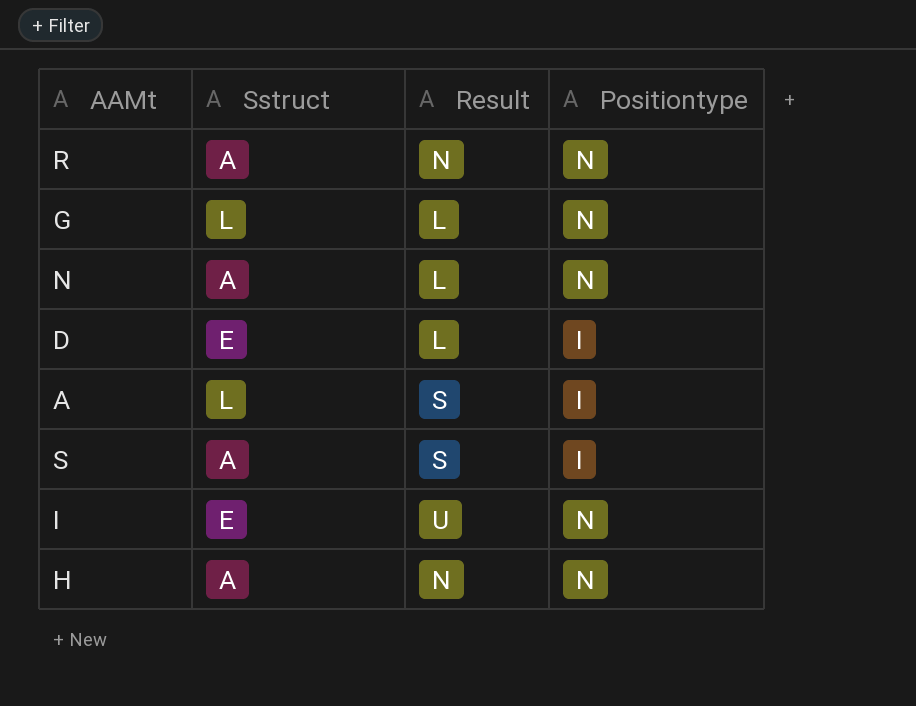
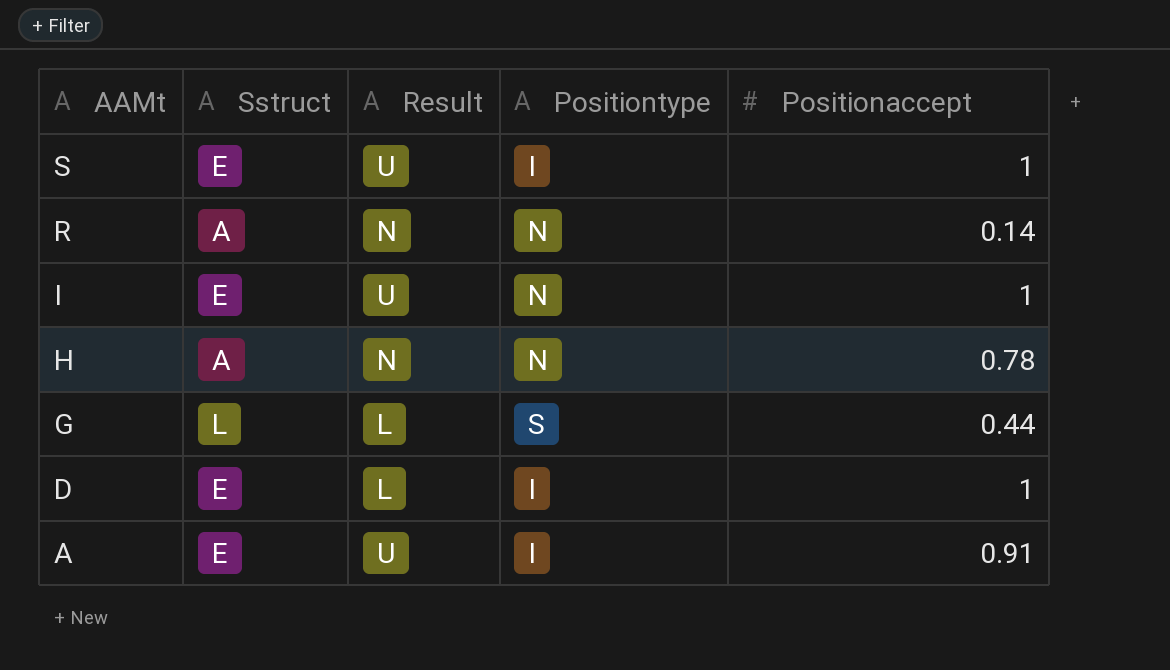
row order: none -> AAMt descending
column Positionaccept | position: none -> 5
row N: A | L | N -> none
S | Sstruct: A -> E
S | Result: S -> U
G | Positiontype: N -> S
A | Sstruct: L -> E
A | Result: S -> U

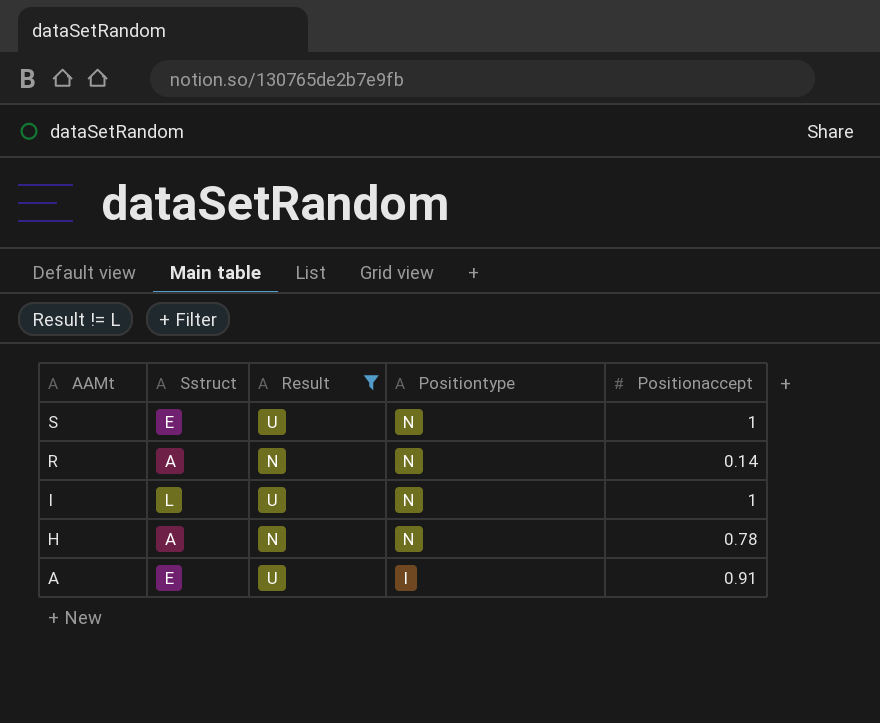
filter: none -> Result != L
S | Positiontype: I -> N
I | Sstruct: E -> L

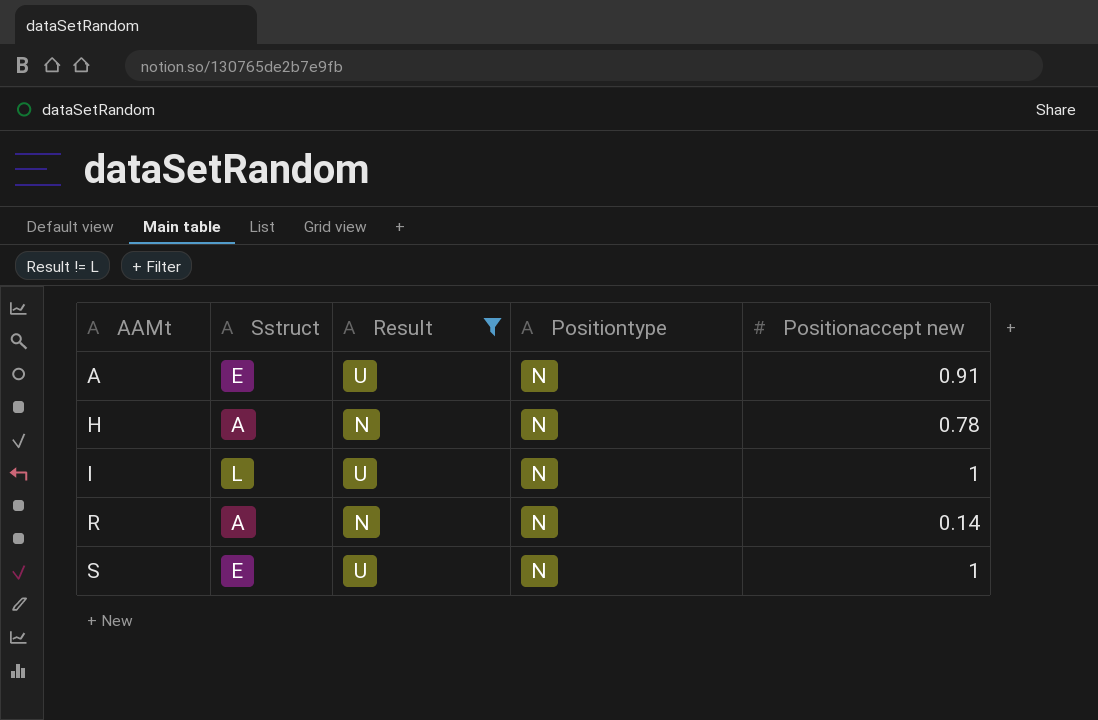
row order: AAMt descending -> AAMt ascending
column name: Positionaccept -> Positionaccept new
A | Positiontype: I -> N

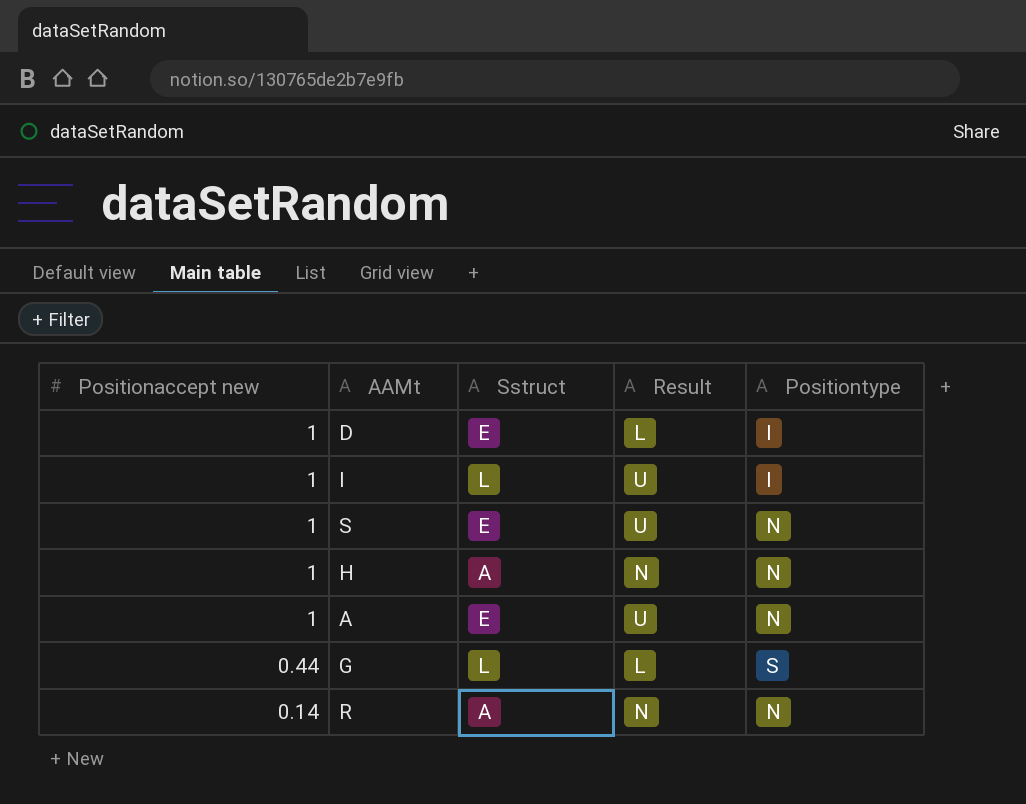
filter: Result != L -> none
row order: AAMt ascending -> Positionaccept new descending
column Positionaccept new | position: 5 -> 1
I | Positiontype: N -> I
H | Positionaccept new: 0.78 -> 1
A | Positionaccept new: 0.91 -> 1

